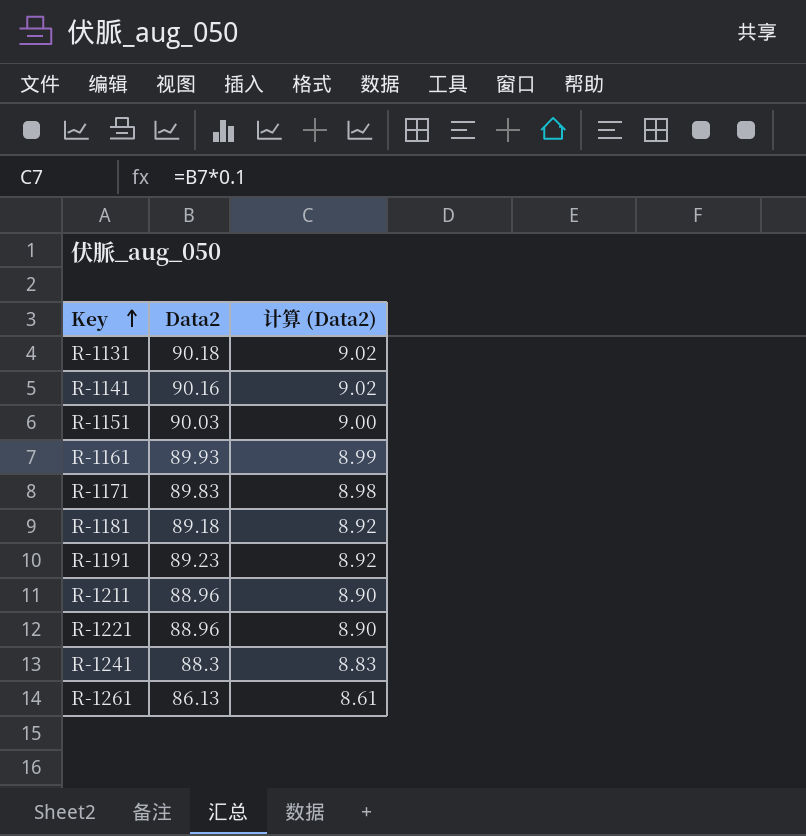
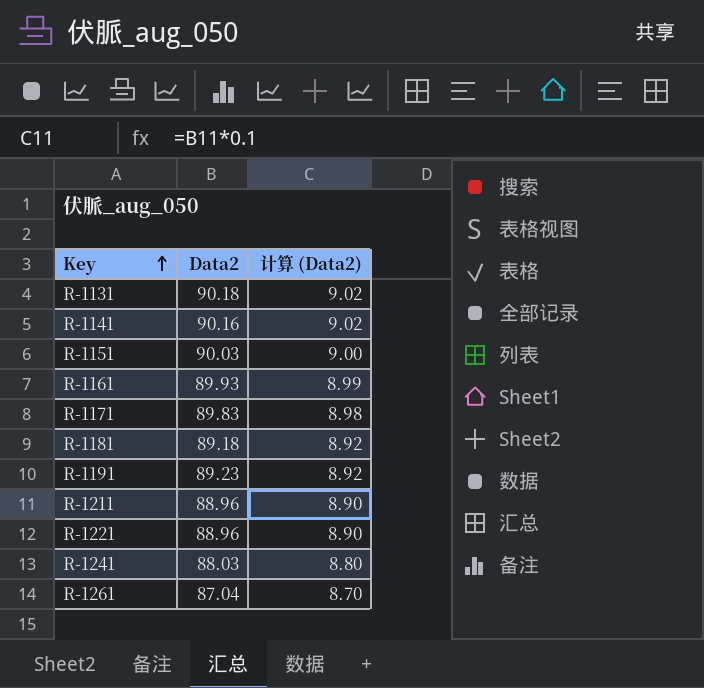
R-1241 | Data2: 88.3 -> 88.03
R-1241 | 计算 (Data2): 8.83 -> 8.80
R-1261 | Data2: 86.13 -> 87.04
R-1261 | 计算 (Data2): 8.61 -> 8.70

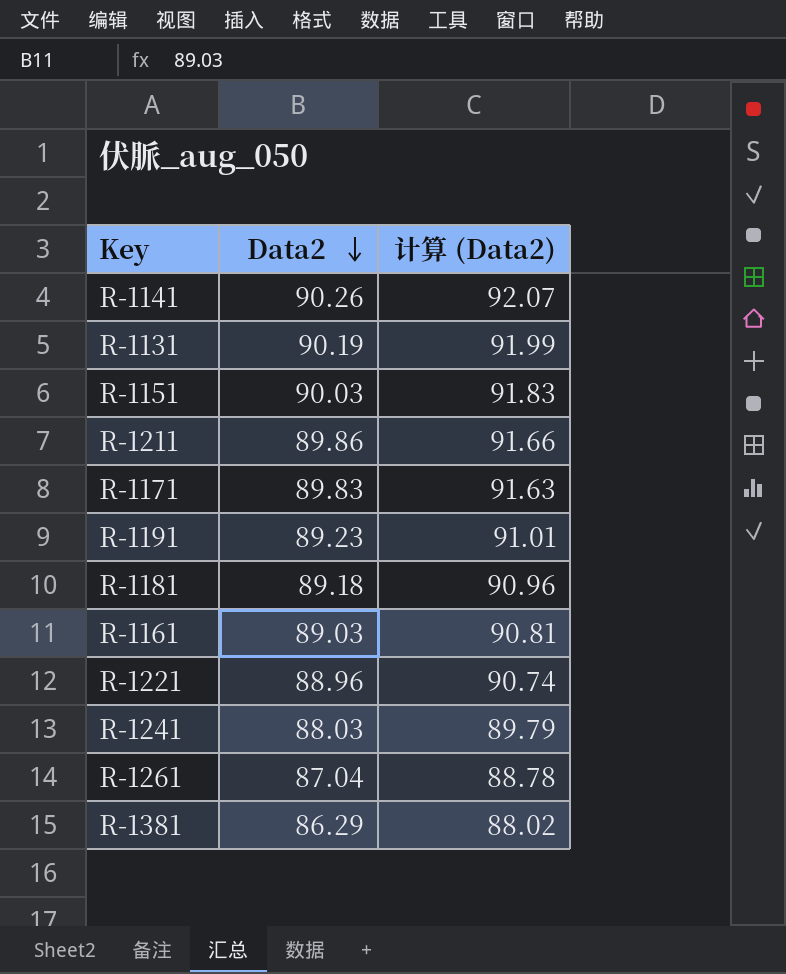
row order: Key ascending -> Data2 descending
column 计算 (Data2) | formula: [Data2] * 0.1 -> [Data2] * 1.02
R-1141 | Data2: 90.16 -> 90.26
R-1131 | Data2: 90.18 -> 90.19
R-1211 | Data2: 88.96 -> 89.86
R-1161 | Data2: 89.93 -> 89.03
row R-1381: none -> 86.29 | 88.02

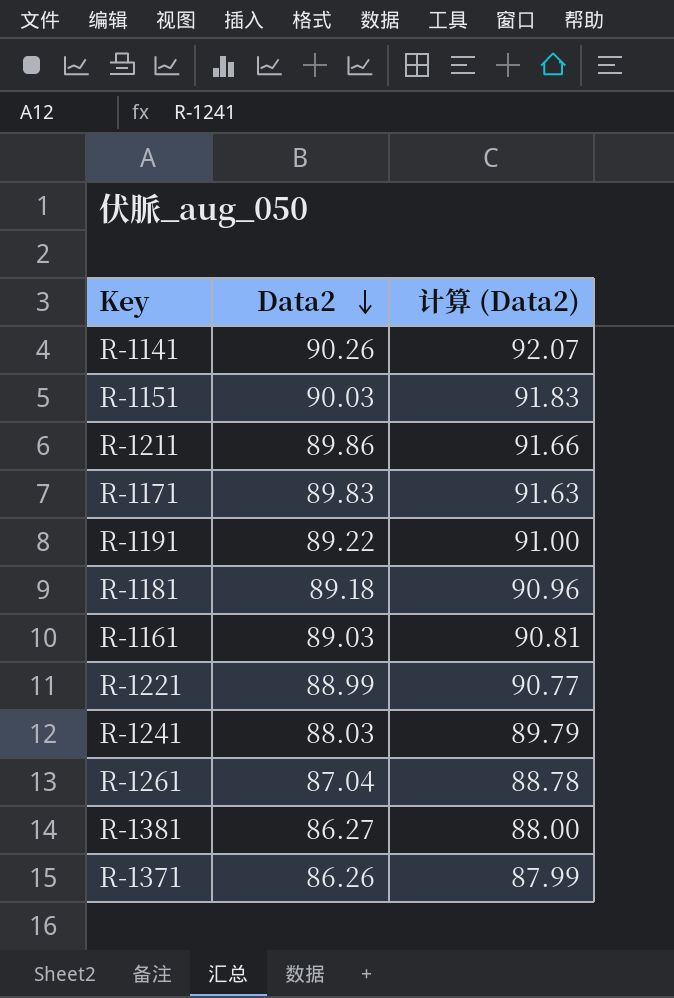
row R-1131: 90.19 | 91.99 -> none
R-1191 | Data2: 89.23 -> 89.22
R-1191 | 计算 (Data2): 91.01 -> 91.00
R-1221 | Data2: 88.96 -> 88.99
R-1221 | 计算 (Data2): 90.74 -> 90.77
R-1381 | Data2: 86.29 -> 86.27
R-1381 | 计算 (Data2): 88.02 -> 88.00
row R-1371: none -> 86.26 | 87.99

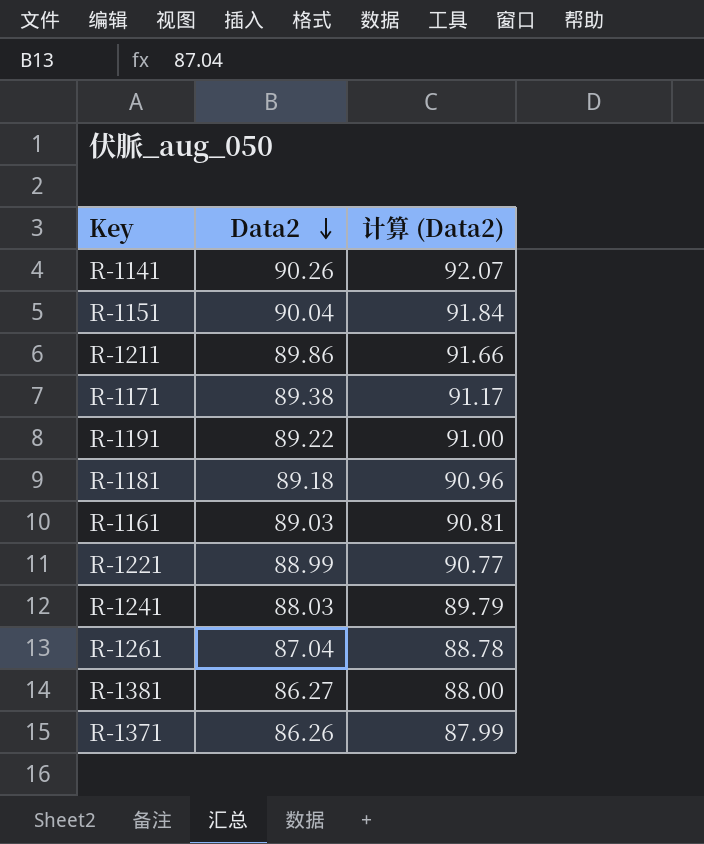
R-1151 | Data2: 90.03 -> 90.04
R-1151 | 计算 (Data2): 91.83 -> 91.84
R-1171 | Data2: 89.83 -> 89.38
R-1171 | 计算 (Data2): 91.63 -> 91.17

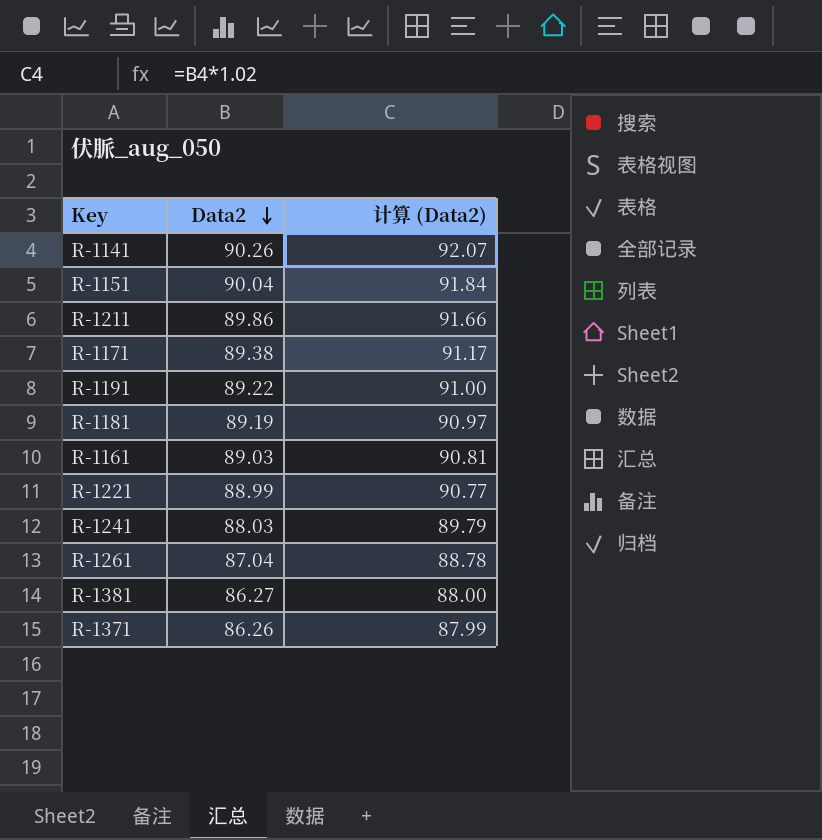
R-1181 | Data2: 89.18 -> 89.19
R-1181 | 计算 (Data2): 90.96 -> 90.97

